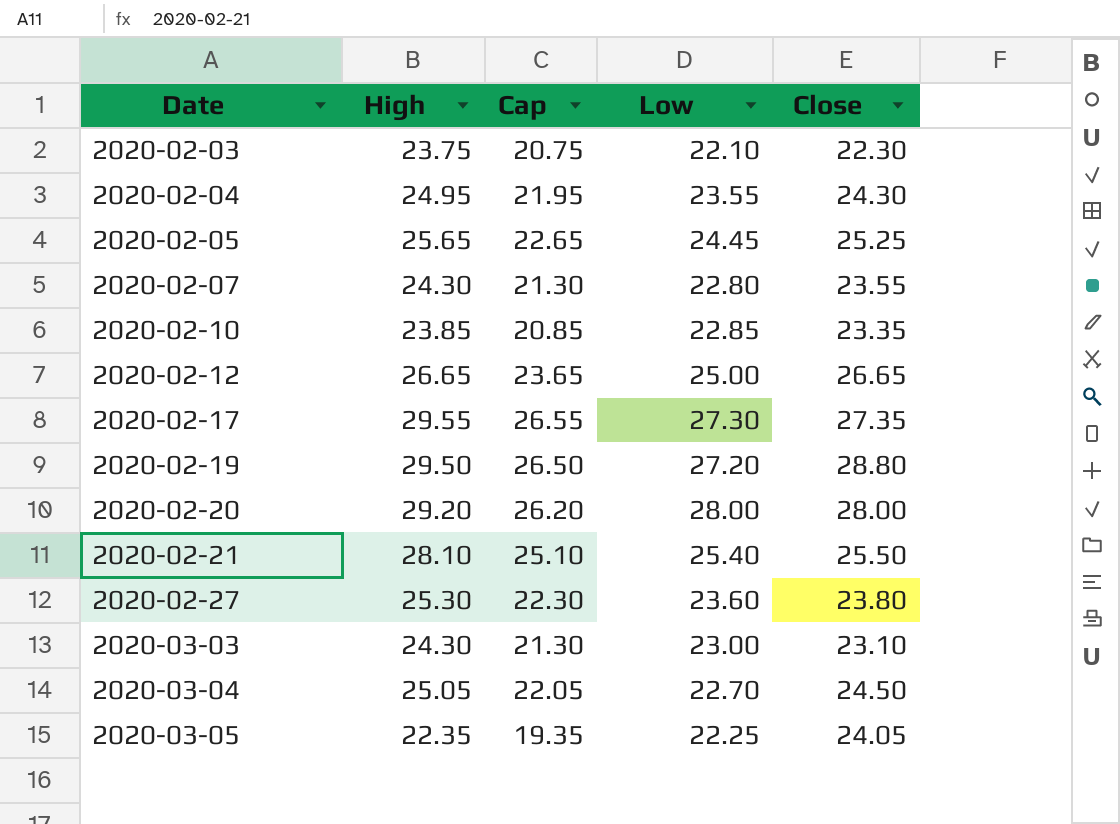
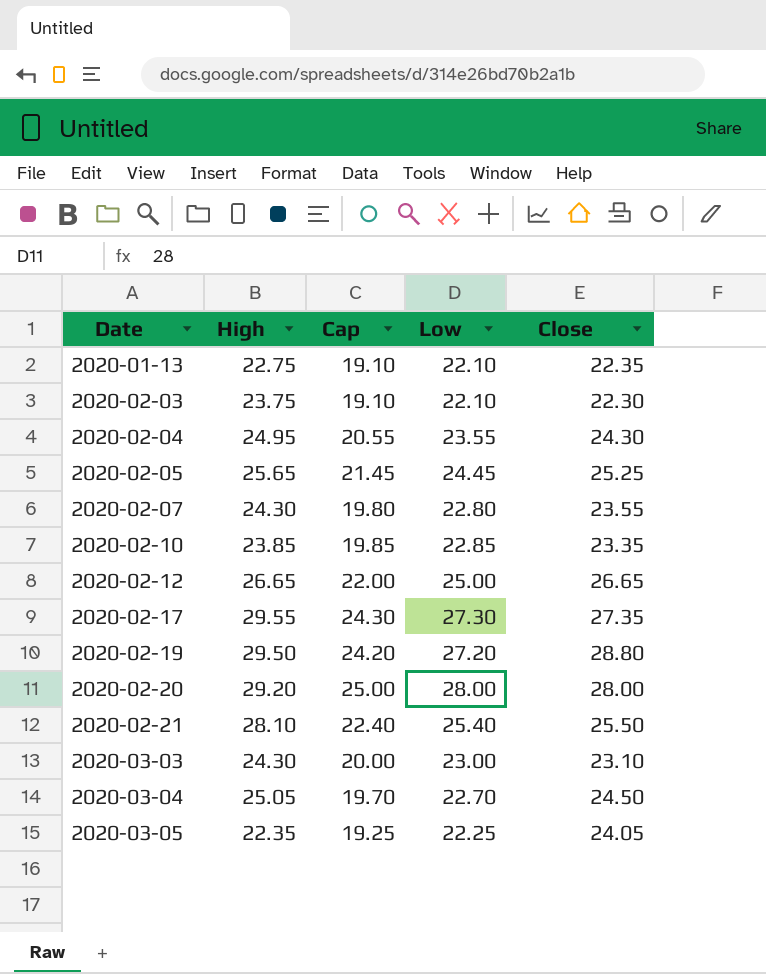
column Cap | formula: [High] - 3 -> [Low] - 3
row 2020-02-27: 25.30 | 22.30 | 23.60 | 23.80 -> none
row 2020-01-13: none -> 22.75 | 19.10 | 22.10 | 22.35

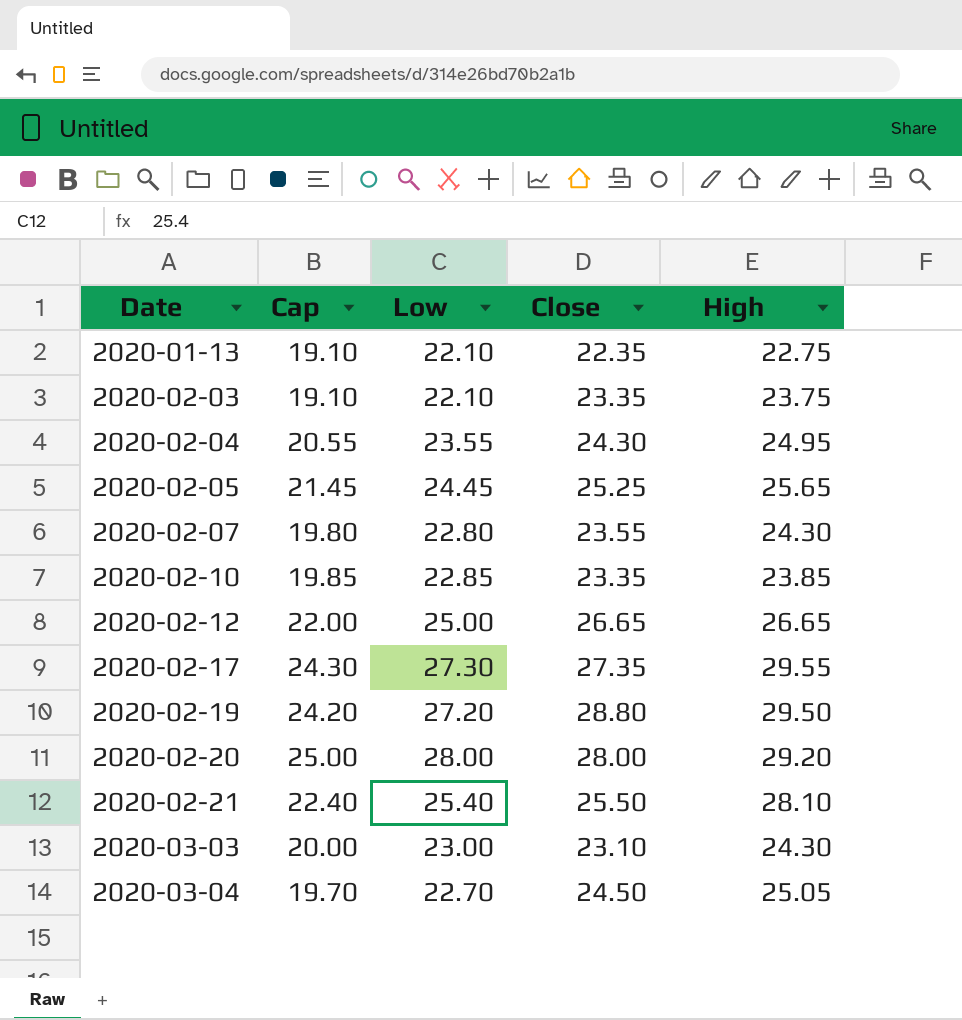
column High | position: 2 -> 5
row 2020-03-05: 22.35 | 19.25 | 22.25 | 24.05 -> none
2020-02-03 | Close: 22.30 -> 23.35

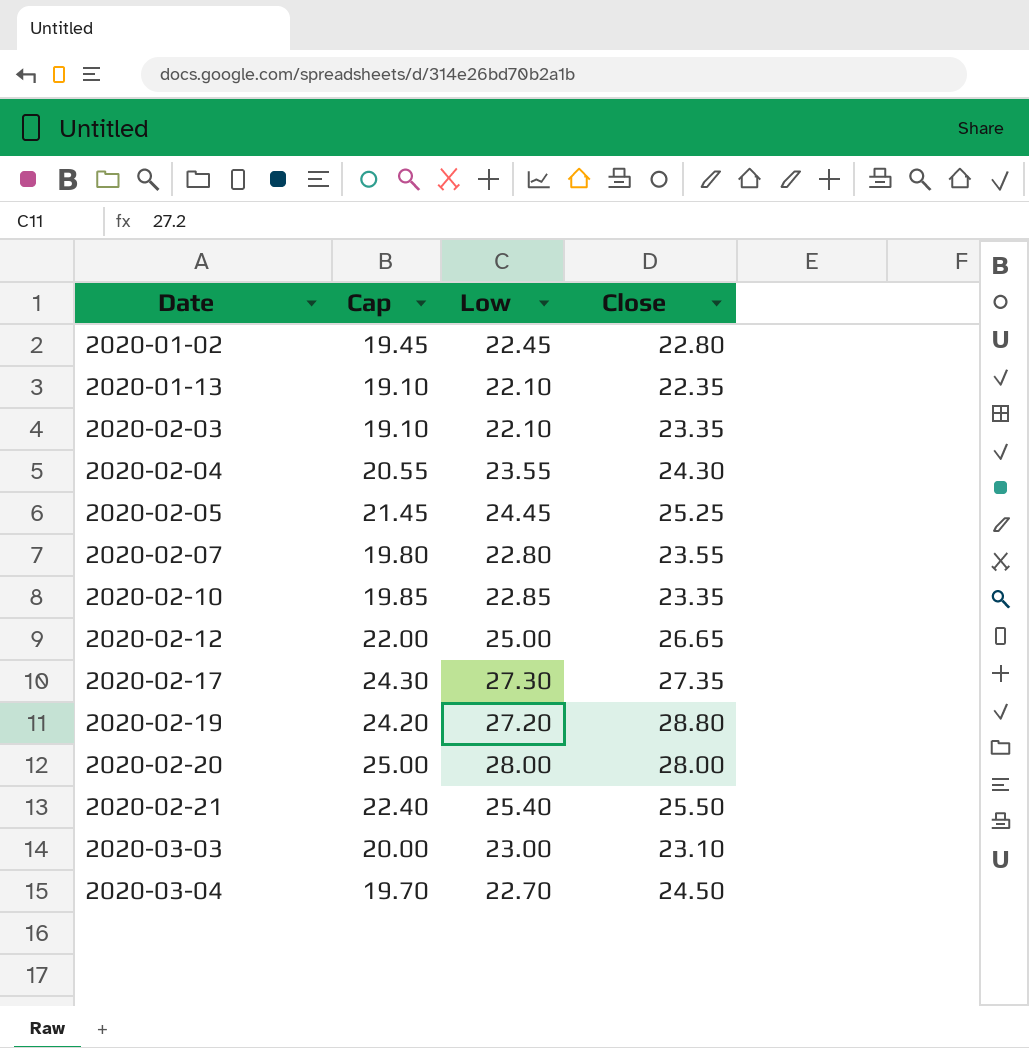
column High | position: 5 -> none
row 2020-01-02: none -> 19.45 | 22.45 | 22.80

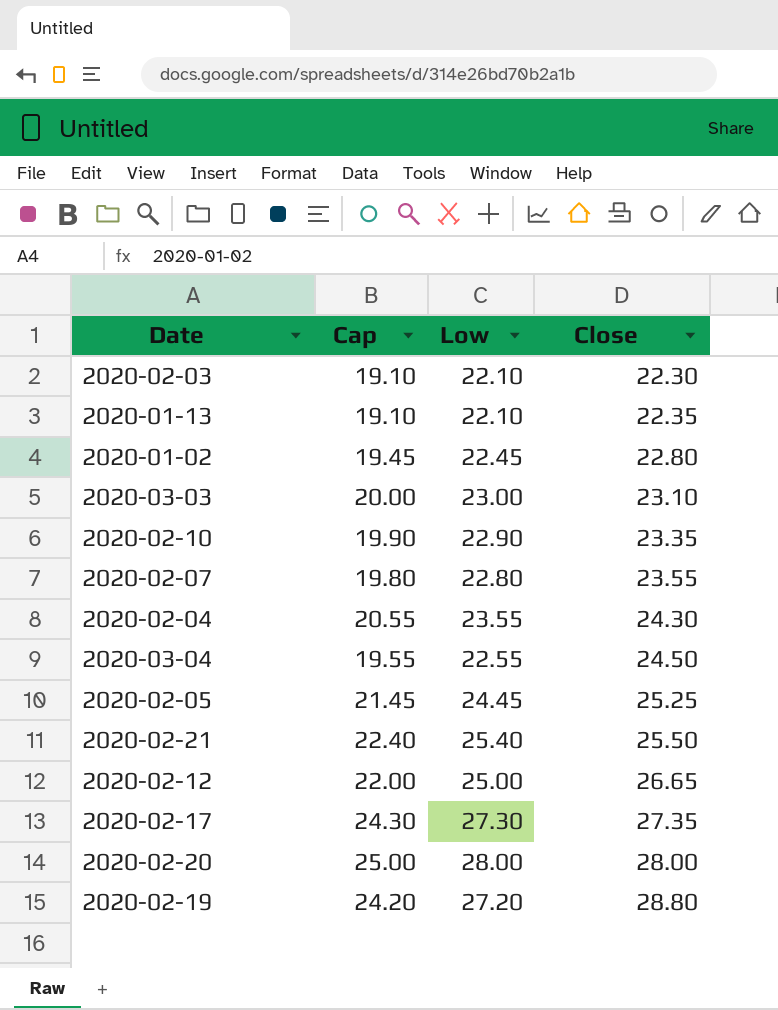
row order: Date ascending -> Close ascending
2020-02-03 | Close: 23.35 -> 22.30
2020-02-10 | Cap: 19.85 -> 19.90
2020-02-10 | Low: 22.85 -> 22.90
2020-03-04 | Cap: 19.70 -> 19.55
2020-03-04 | Low: 22.70 -> 22.55

